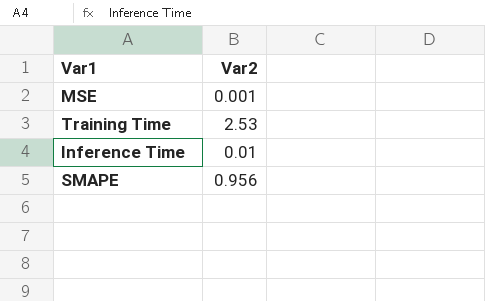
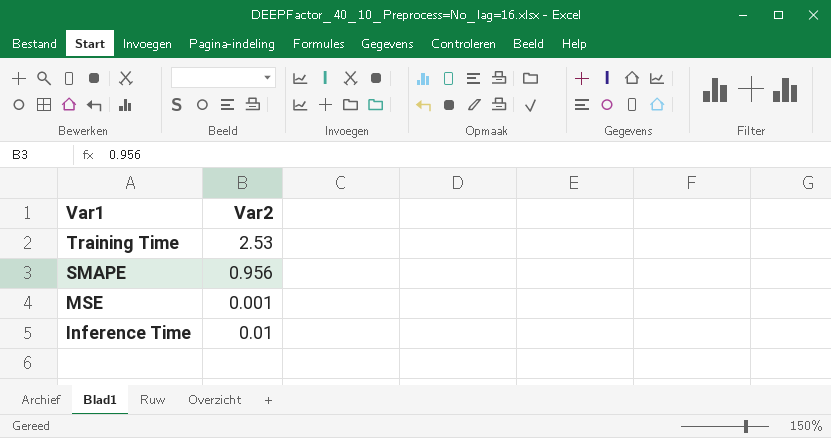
row order: none -> Var1 descending

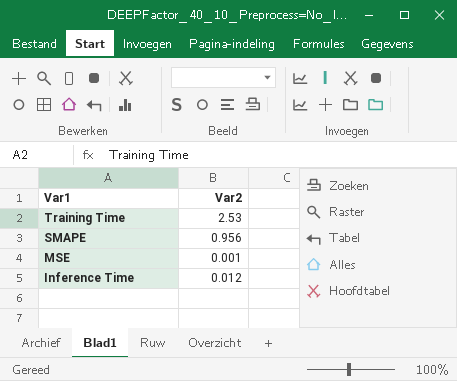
Inference Time | Var2: 0.01 -> 0.012

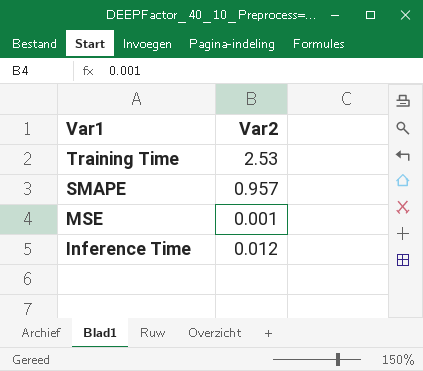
SMAPE | Var2: 0.956 -> 0.957

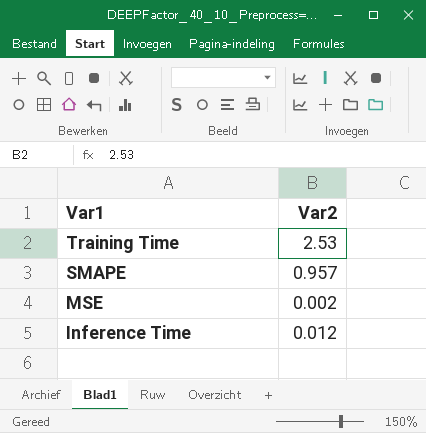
MSE | Var2: 0.001 -> 0.002

